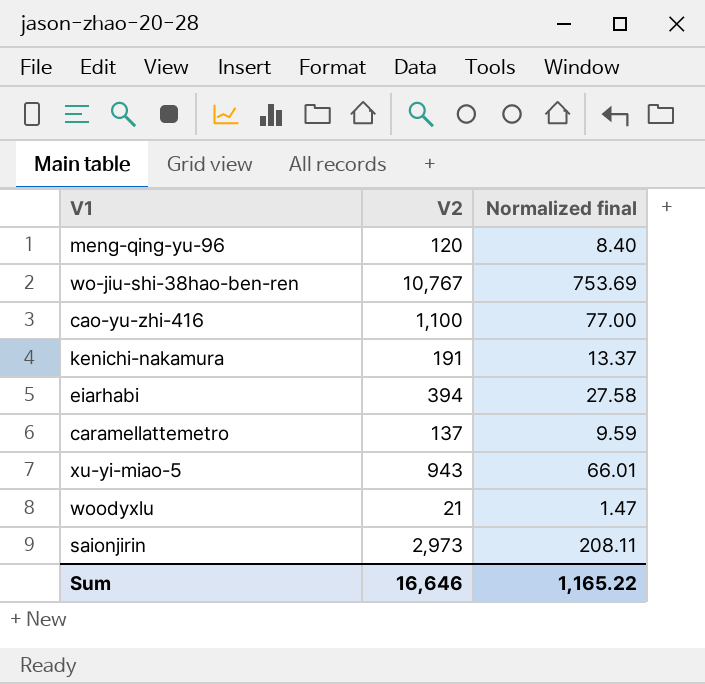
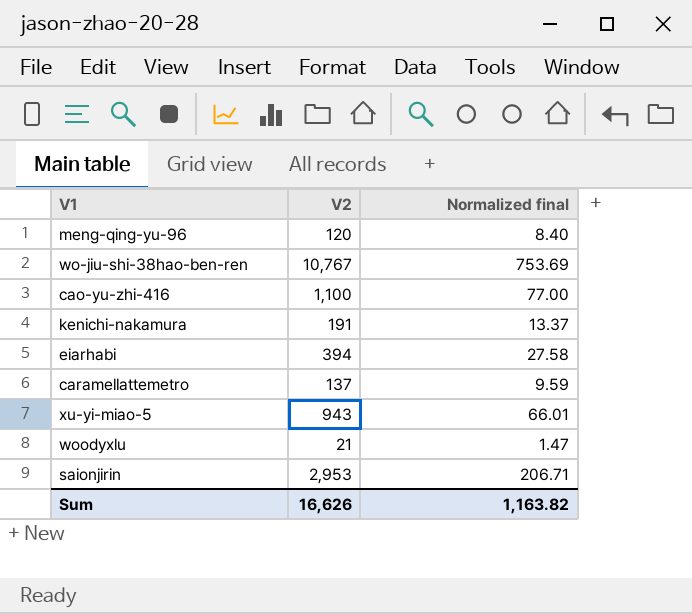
saionjirin | V2: 2,973 -> 2,953
saionjirin | Normalized final: 208.11 -> 206.71
Sum | V2: 16,646 -> 16,626
Sum | Normalized final: 1,165.22 -> 1,163.82

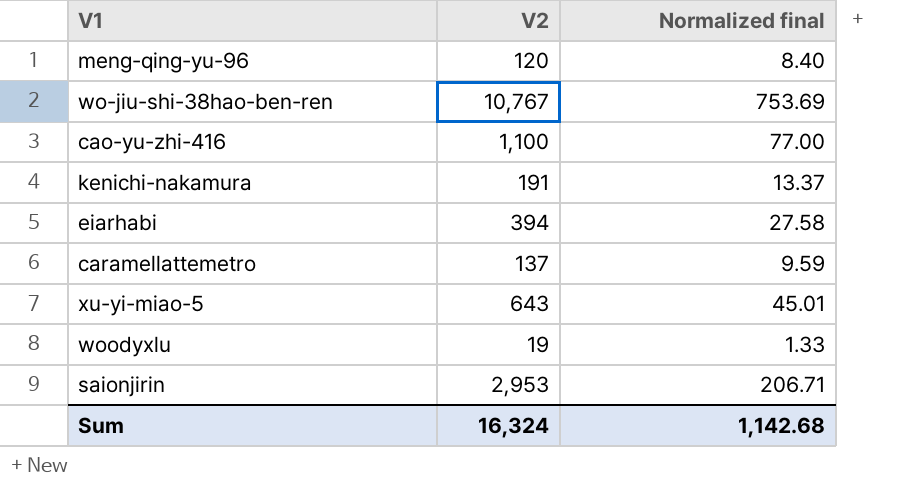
xu-yi-miao-5 | V2: 943 -> 643
xu-yi-miao-5 | Normalized final: 66.01 -> 45.01
woodyxlu | V2: 21 -> 19
woodyxlu | Normalized final: 1.47 -> 1.33
Sum | V2: 16,626 -> 16,324
Sum | Normalized final: 1,163.82 -> 1,142.68

